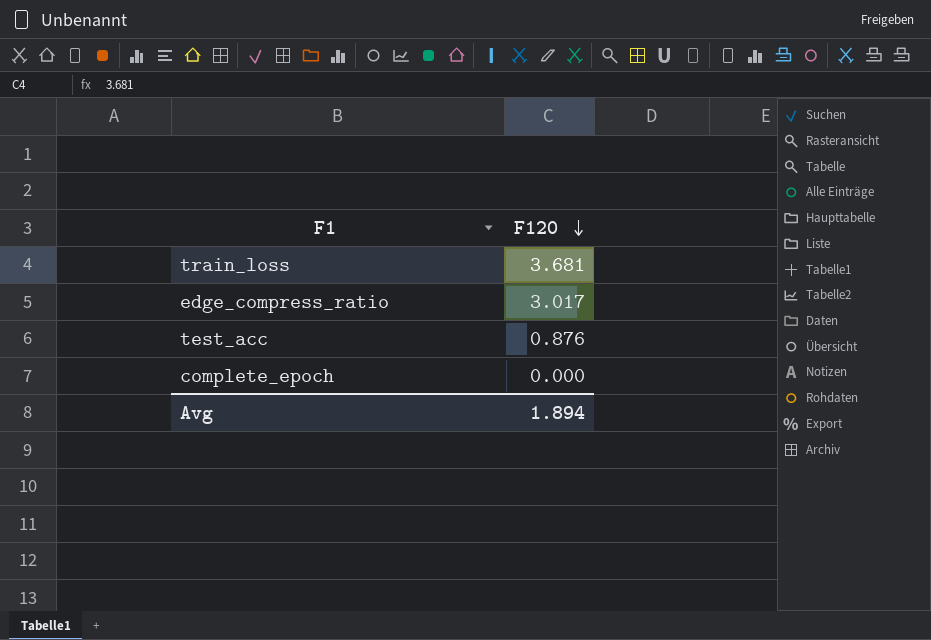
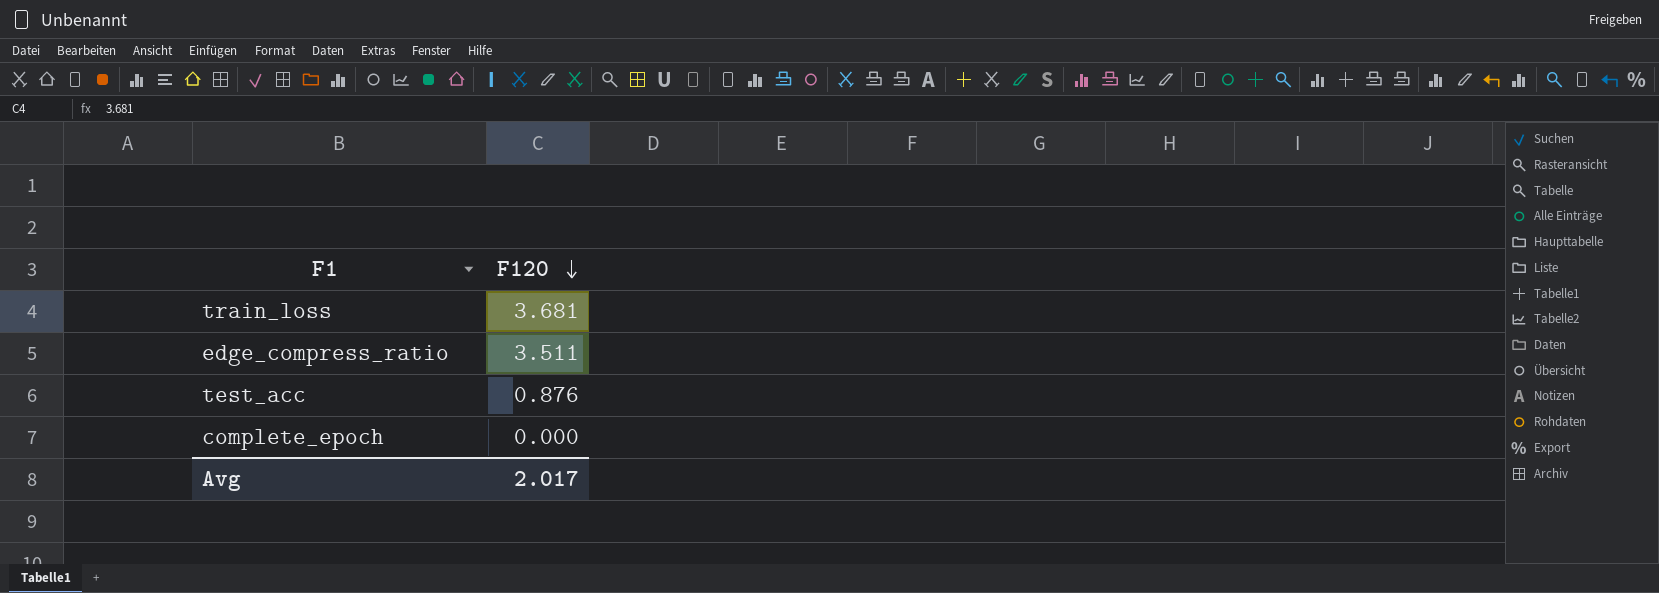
edge_compress_ratio | F120: 3.017 -> 3.511
Avg | F120: 1.894 -> 2.017

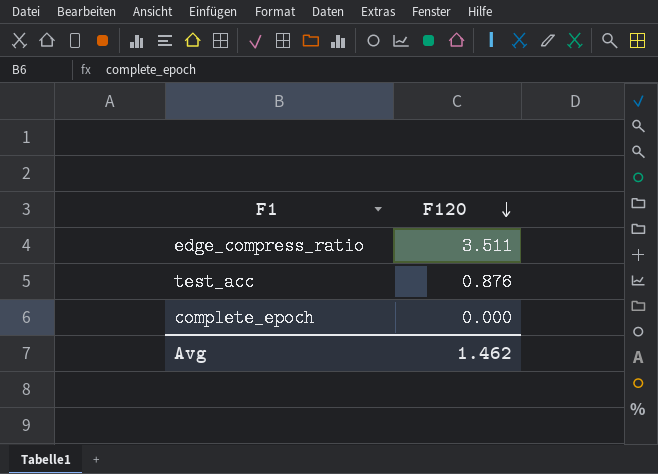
row train_loss: 3.681 -> none
Avg | F120: 2.017 -> 1.462

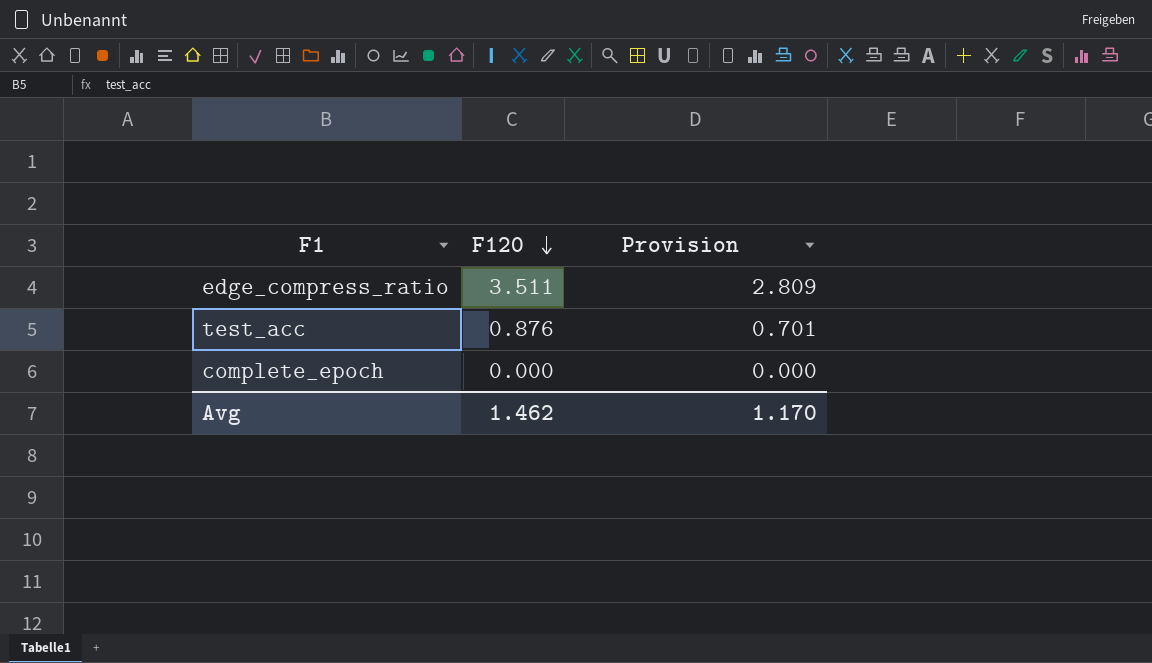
column Provision | formula: none -> [F120] * 0.8

